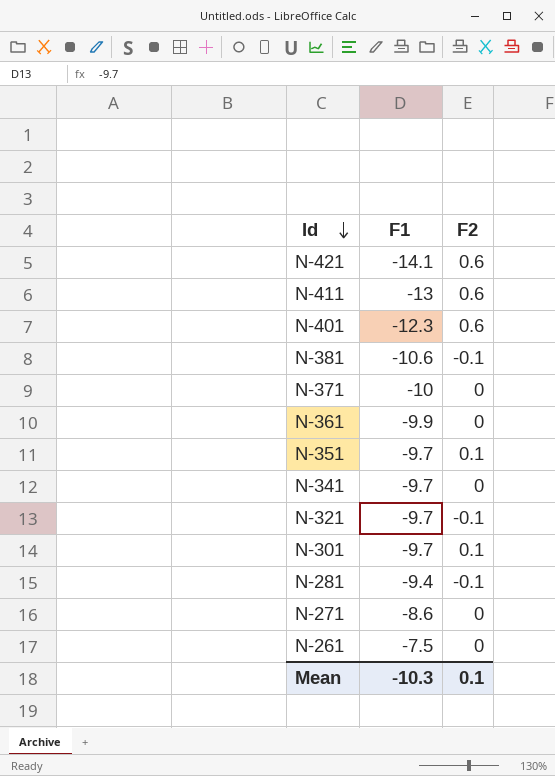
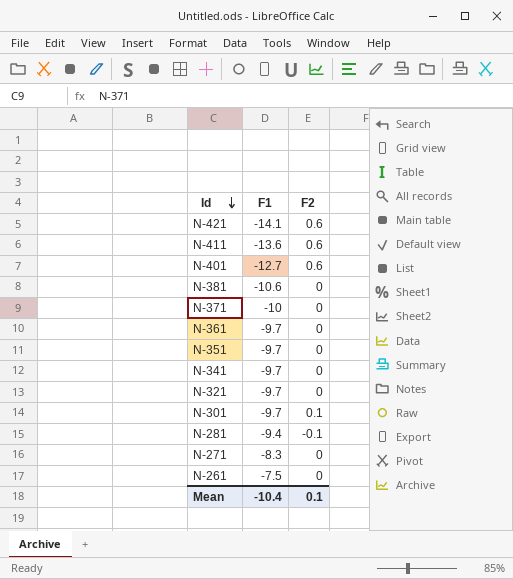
N-411 | F1: -13 -> -13.6
N-401 | F1: -12.3 -> -12.7
N-381 | F2: -0.1 -> 0
N-361 | F1: -9.9 -> -9.7
N-351 | F2: 0.1 -> 0
N-321 | F2: -0.1 -> 0
N-271 | F1: -8.6 -> -8.3
Mean | F1: -10.3 -> -10.4

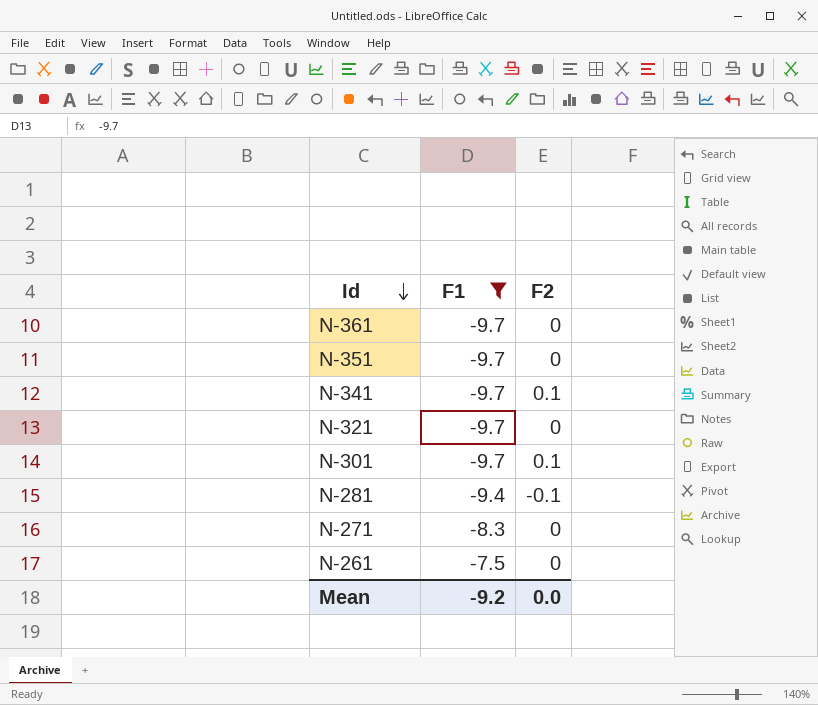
filter: none -> F1 >= -9.7
N-341 | F2: 0 -> 0.1
Mean | F1: -10.4 -> -9.2
Mean | F2: 0.1 -> 0.0

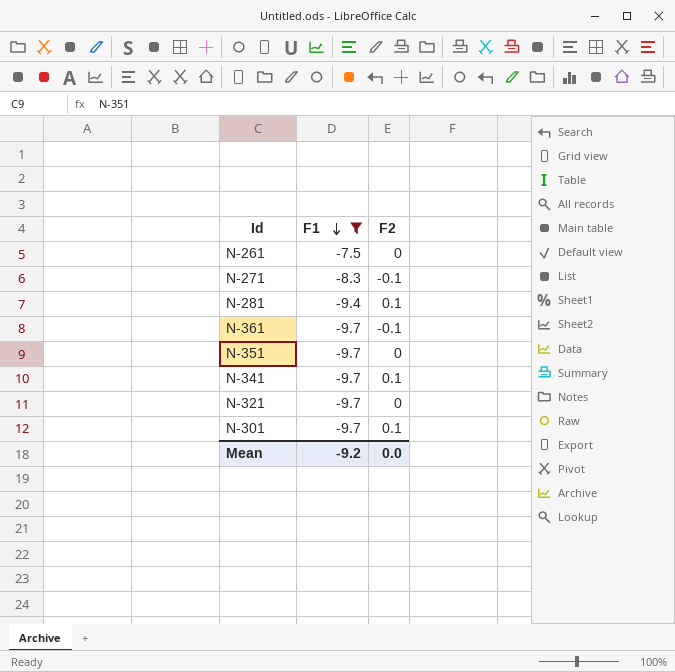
row order: Id descending -> F1 descending
N-271 | F2: 0 -> -0.1
N-281 | F2: -0.1 -> 0.1
N-361 | F2: 0 -> -0.1

